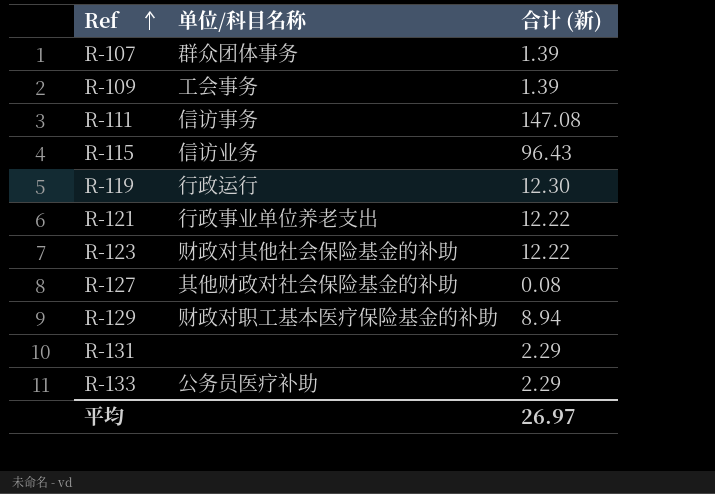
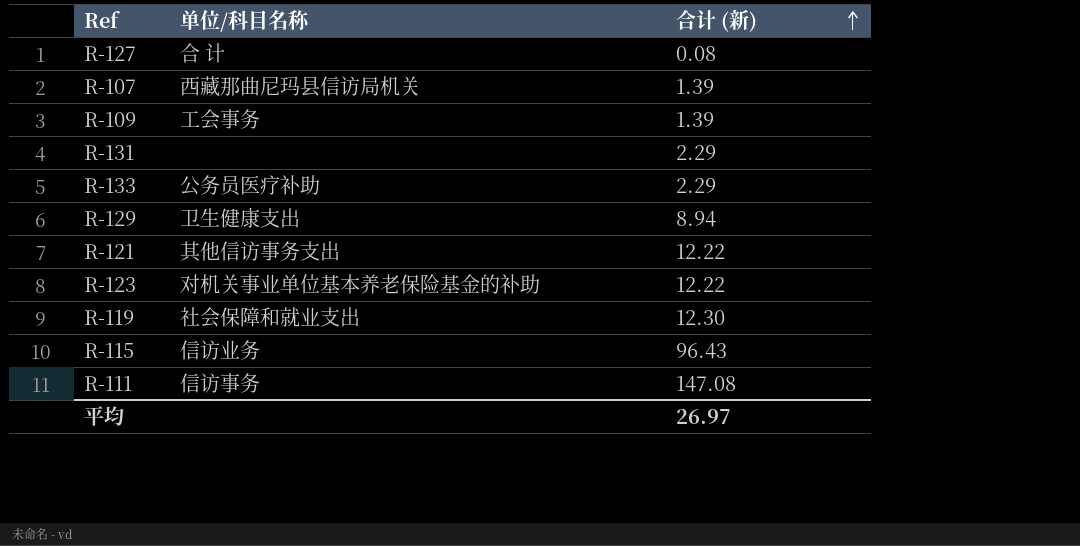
row order: Ref ascending -> 合计 (新) ascending
R-127 | 单位/科目名称: 其他财政对社会保险基金的补助 -> 合 计
R-107 | 单位/科目名称: 群众团体事务 -> 西藏那曲尼玛县信访局机关
R-129 | 单位/科目名称: 财政对职工基本医疗保险基金的补助 -> 卫生健康支出
R-121 | 单位/科目名称: 行政事业单位养老支出 -> 其他信访事务支出
R-123 | 单位/科目名称: 财政对其他社会保险基金的补助 -> 对机关事业单位基本养老保险基金的补助
R-119 | 单位/科目名称: 行政运行 -> 社会保障和就业支出

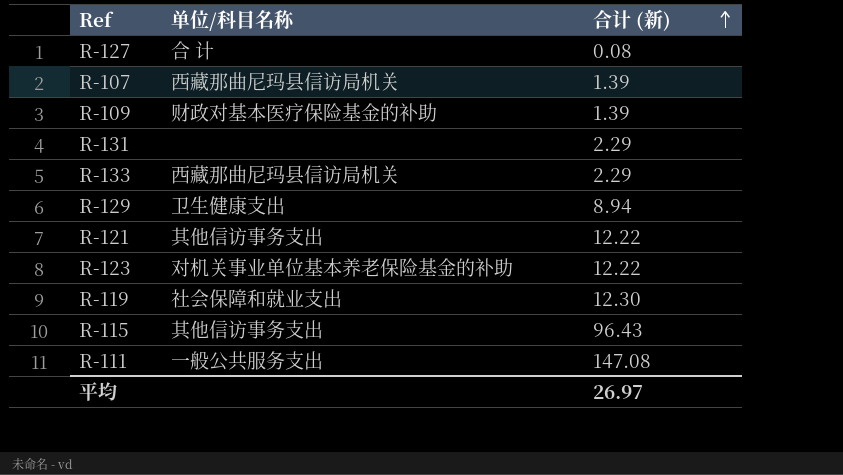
R-109 | 单位/科目名称: 工会事务 -> 财政对基本医疗保险基金的补助
R-133 | 单位/科目名称: 公务员医疗补助 -> 西藏那曲尼玛县信访局机关
R-115 | 单位/科目名称: 信访业务 -> 其他信访事务支出
R-111 | 单位/科目名称: 信访事务 -> 一般公共服务支出

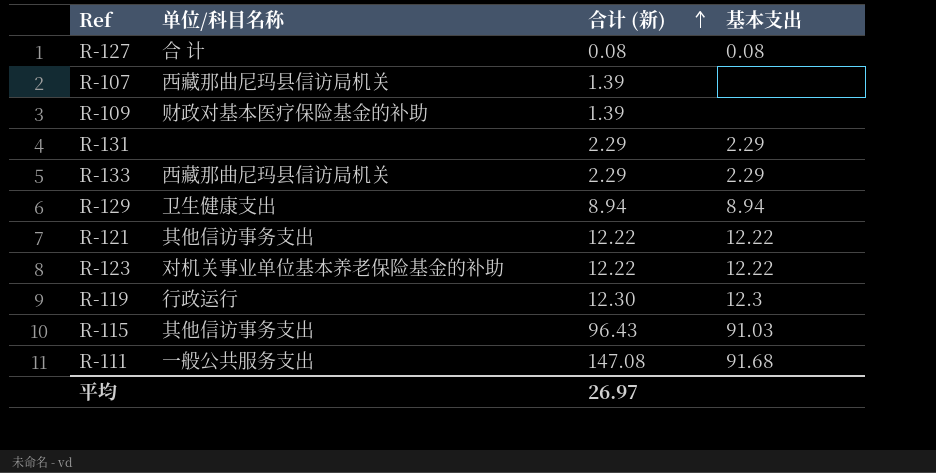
column 基本支出 | position: none -> 4
R-119 | 单位/科目名称: 社会保障和就业支出 -> 行政运行

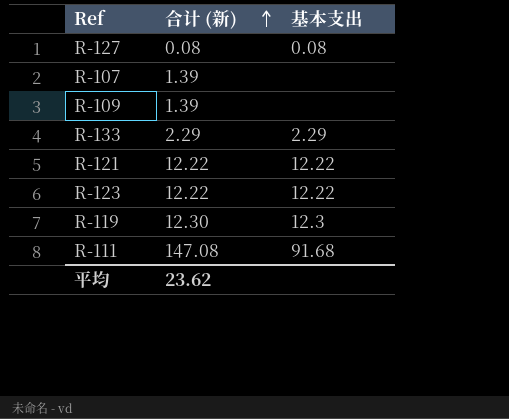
column 单位/科目名称 | position: 2 -> none
row R-131: none | 2.29 | 2.29 -> none
row R-129: 卫生健康支出 | 8.94 | 8.94 -> none
row R-115: 其他信访事务支出 | 96.43 | 91.03 -> none
平均 | 合计 (新): 26.97 -> 23.62

